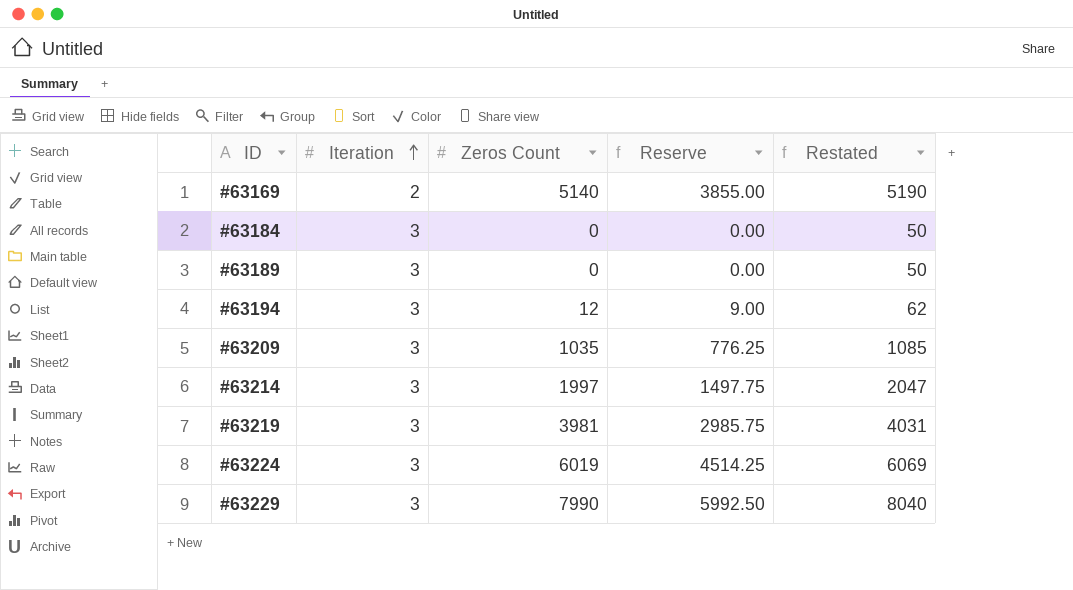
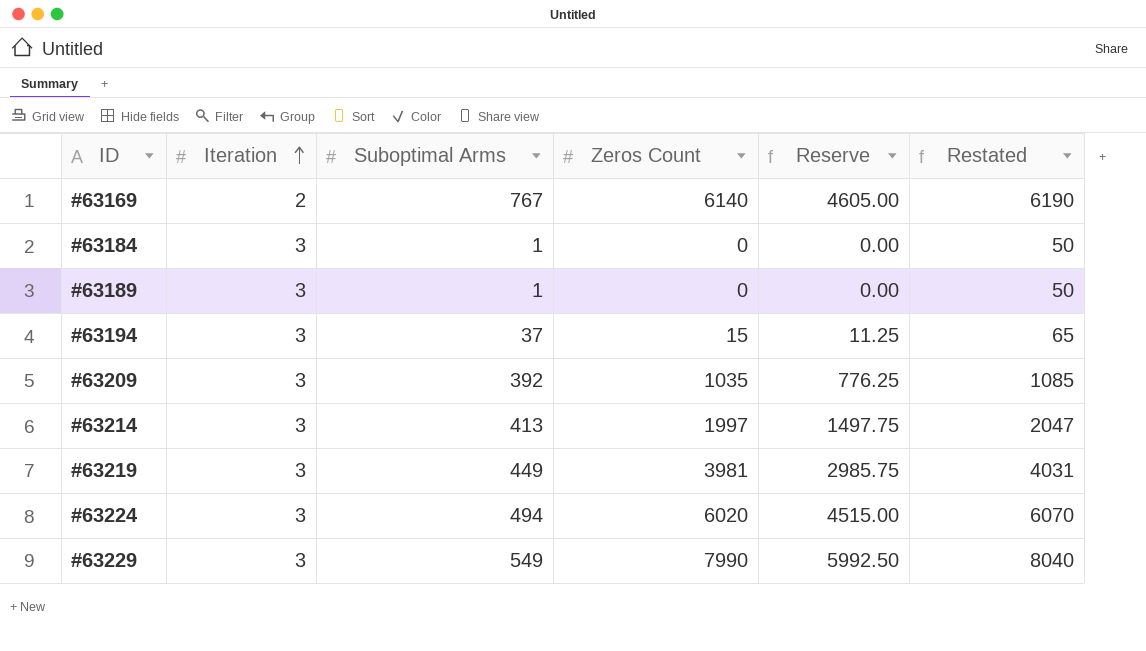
column Suboptimal Arms | position: none -> 3
#63169 | Zeros Count: 5140 -> 6140
#63169 | Reserve: 3855.00 -> 4605.00
#63169 | Restated: 5190 -> 6190
#63194 | Zeros Count: 12 -> 15
#63194 | Reserve: 9.00 -> 11.25
#63194 | Restated: 62 -> 65
#63224 | Zeros Count: 6019 -> 6020
#63224 | Reserve: 4514.25 -> 4515.00
#63224 | Restated: 6069 -> 6070

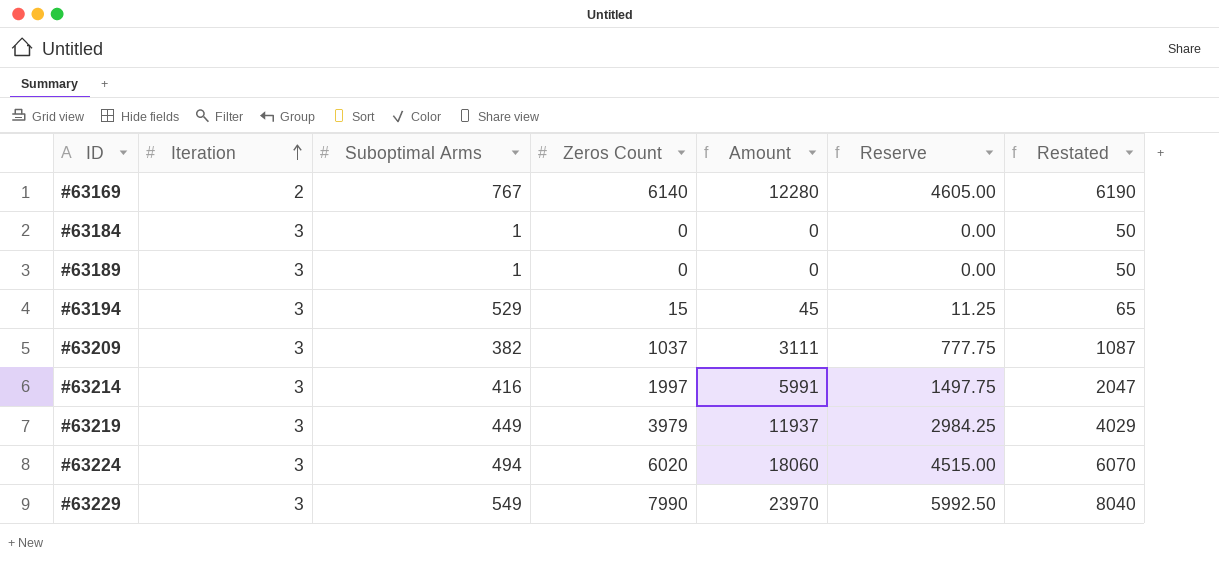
column Amount | formula: none -> [Iteration] * [Zeros Count]
#63194 | Suboptimal Arms: 37 -> 529
#63209 | Suboptimal Arms: 392 -> 382
#63209 | Zeros Count: 1035 -> 1037
#63209 | Reserve: 776.25 -> 777.75
#63209 | Restated: 1085 -> 1087
#63214 | Suboptimal Arms: 413 -> 416
#63219 | Zeros Count: 3981 -> 3979
#63219 | Reserve: 2985.75 -> 2984.25
#63219 | Restated: 4031 -> 4029

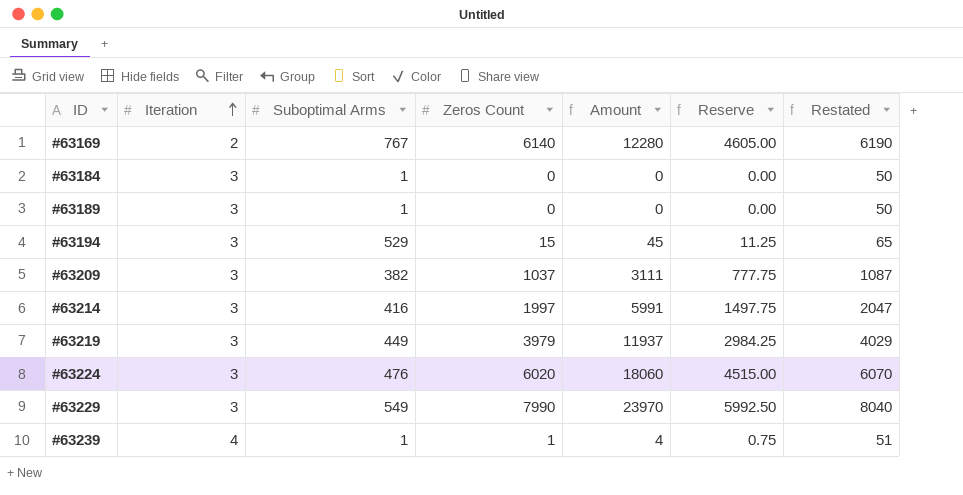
#63224 | Suboptimal Arms: 494 -> 476
row #63239: none -> 4 | 1 | 1 | 4 | 0.75 | 51

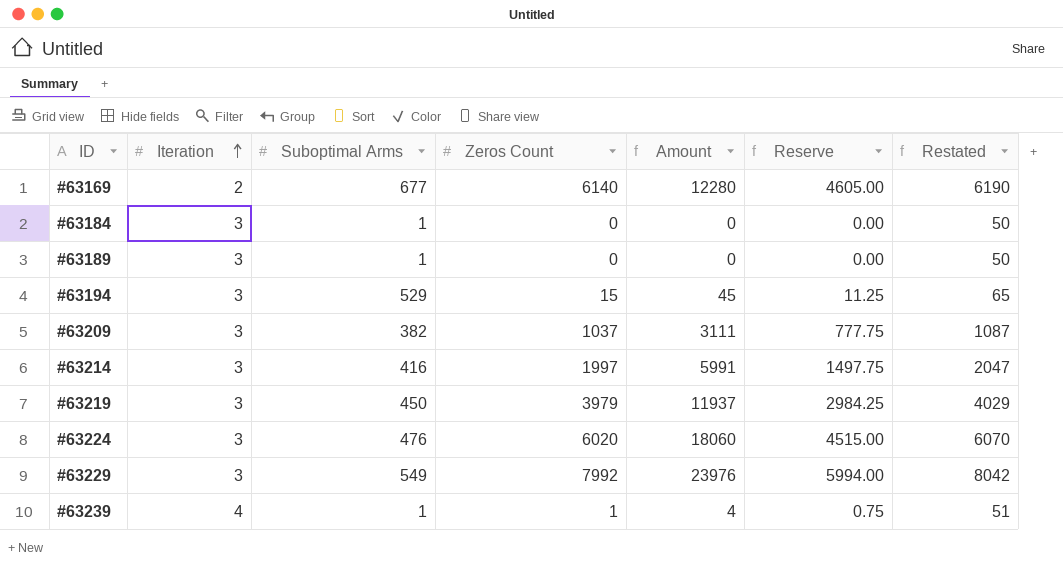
#63169 | Suboptimal Arms: 767 -> 677
#63219 | Suboptimal Arms: 449 -> 450
#63229 | Zeros Count: 7990 -> 7992
#63229 | Amount: 23970 -> 23976
#63229 | Reserve: 5992.50 -> 5994.00
#63229 | Restated: 8040 -> 8042

